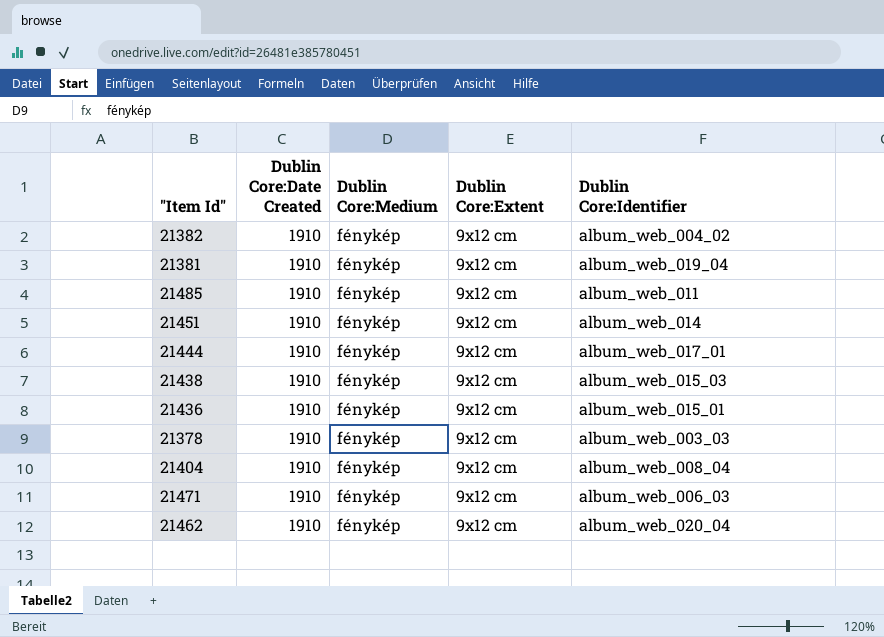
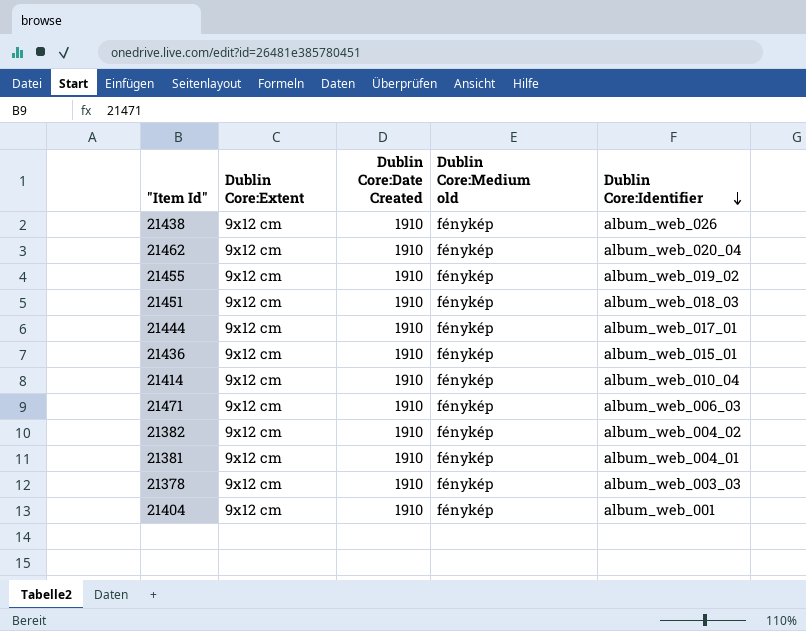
row order: none -> Dublin Core:Identifier descending
column Dublin Core:Extent | position: 4 -> 2
column name: Dublin Core:Medium -> Dublin Core:Medium old
row 21485: 1910 | fénykép | 9x12 cm | album_web_011 -> none
21438 | Dublin Core:Identifier: album_web_015_03 -> album_web_026
row 21455: none -> 9x12 cm | 1910 | fénykép | album_web_019_02
21451 | Dublin Core:Identifier: album_web_014 -> album_web_018_03
row 21414: none -> 9x12 cm | 1910 | fénykép | album_web_010_04
21381 | Dublin Core:Identifier: album_web_019_04 -> album_web_004_01
21404 | Dublin Core:Identifier: album_web_008_04 -> album_web_001

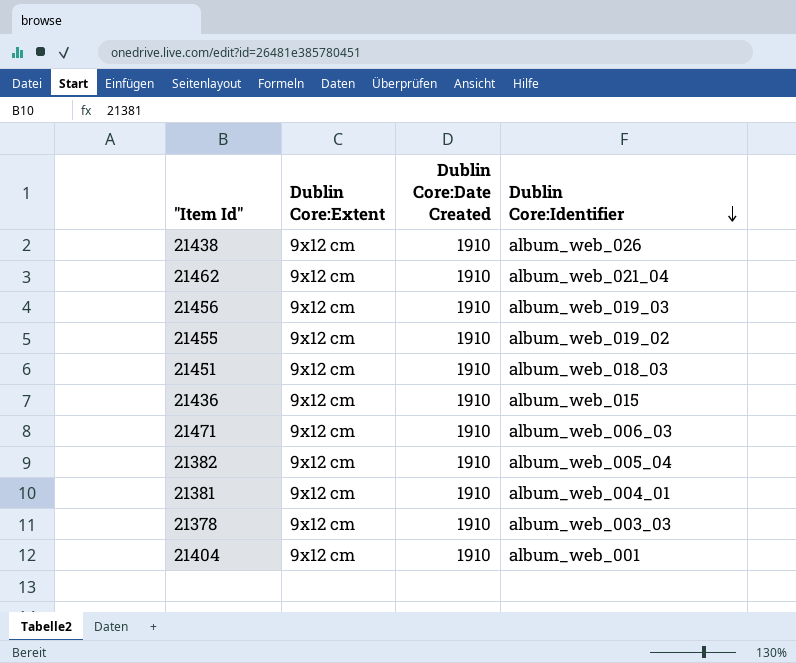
column Dublin Core:Medium old | position: 4 -> none
row 21444: 9x12 cm | 1910 | fénykép | album_web_017_01 -> none
row 21414: 9x12 cm | 1910 | fénykép | album_web_010_04 -> none
21462 | Dublin Core:Identifier: album_web_020_04 -> album_web_021_04
row 21456: none -> 9x12 cm | 1910 | album_web_019_03
21436 | Dublin Core:Identifier: album_web_015_01 -> album_web_015
21382 | Dublin Core:Identifier: album_web_004_02 -> album_web_005_04

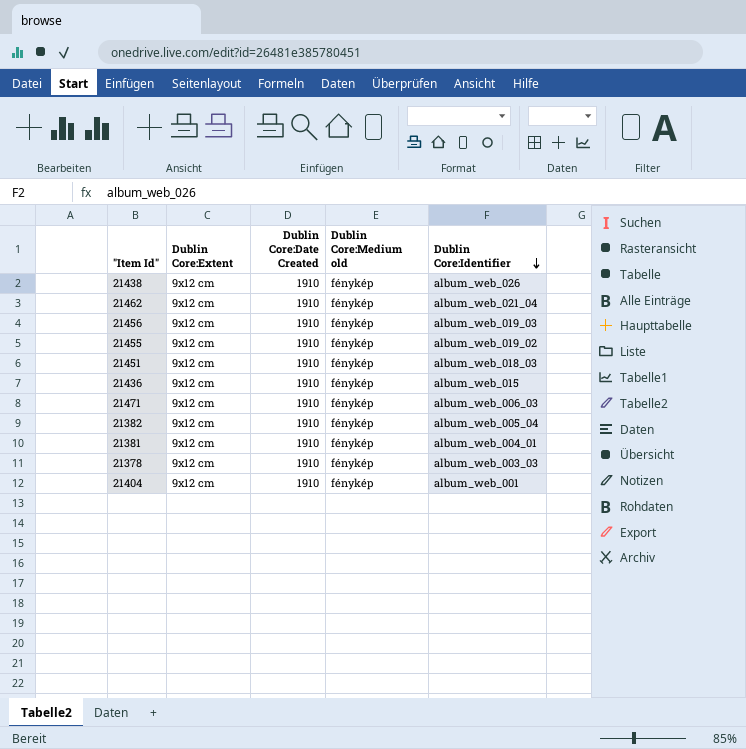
column Dublin Core:Medium old | position: none -> 4

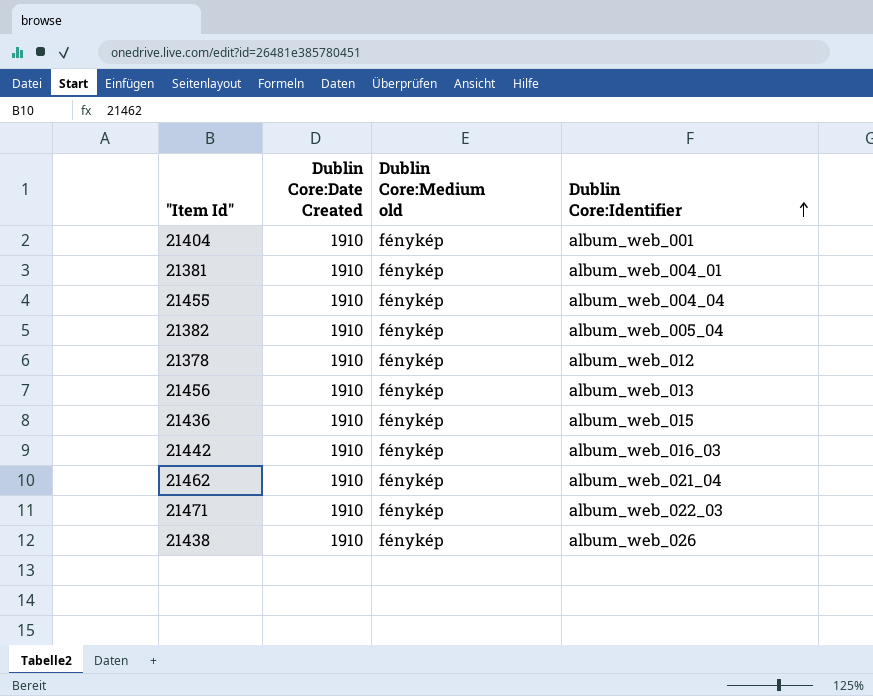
row order: Dublin Core:Identifier descending -> Dublin Core:Identifier ascending
column Dublin Core:Extent | position: 2 -> none
row 21451: 9x12 cm | 1910 | fénykép | album_web_018_03 -> none
21455 | Dublin Core:Identifier: album_web_019_02 -> album_web_004_04
21378 | Dublin Core:Identifier: album_web_003_03 -> album_web_012
21456 | Dublin Core:Identifier: album_web_019_03 -> album_web_013
row 21442: none -> 1910 | fénykép | album_web_016_03
21471 | Dublin Core:Identifier: album_web_006_03 -> album_web_022_03

